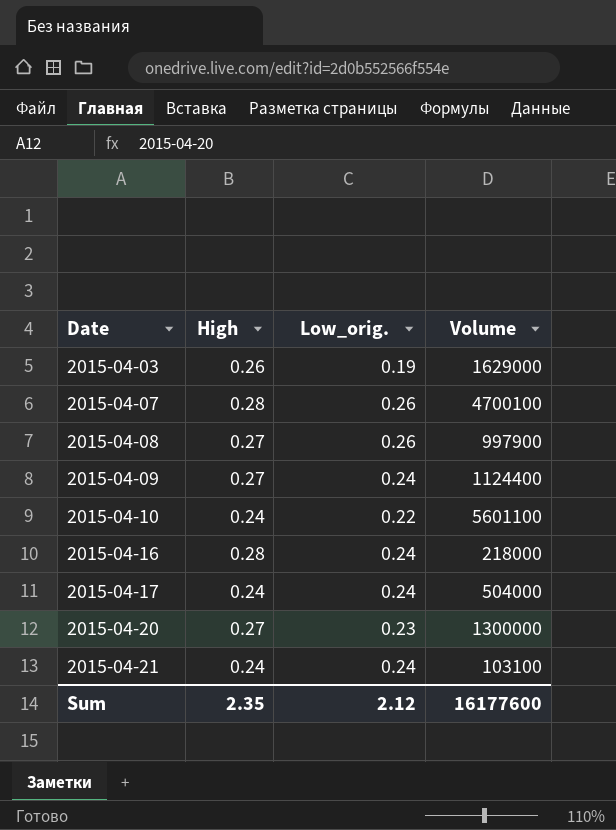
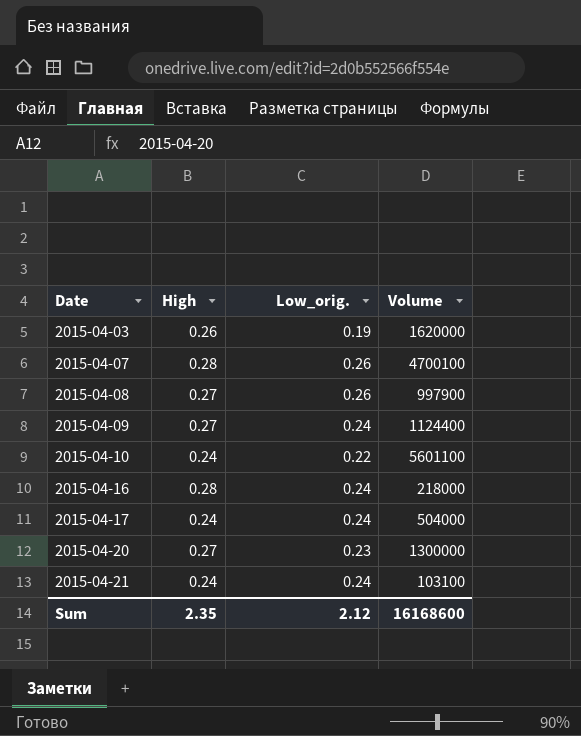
2015-04-03 | Volume: 1629000 -> 1620000
Sum | Volume: 16177600 -> 16168600

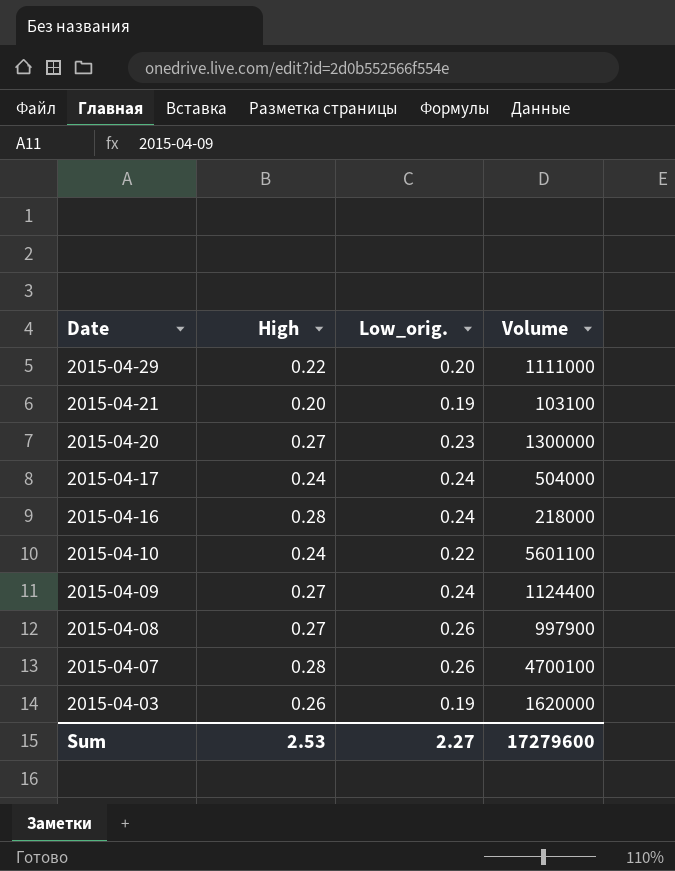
row order: Date ascending -> Date descending
row 2015-04-29: none -> 0.22 | 0.20 | 1111000
2015-04-21 | High: 0.24 -> 0.20
2015-04-21 | Low_orig.: 0.24 -> 0.19
Sum | High: 2.35 -> 2.53
Sum | Low_orig.: 2.12 -> 2.27
Sum | Volume: 16168600 -> 17279600

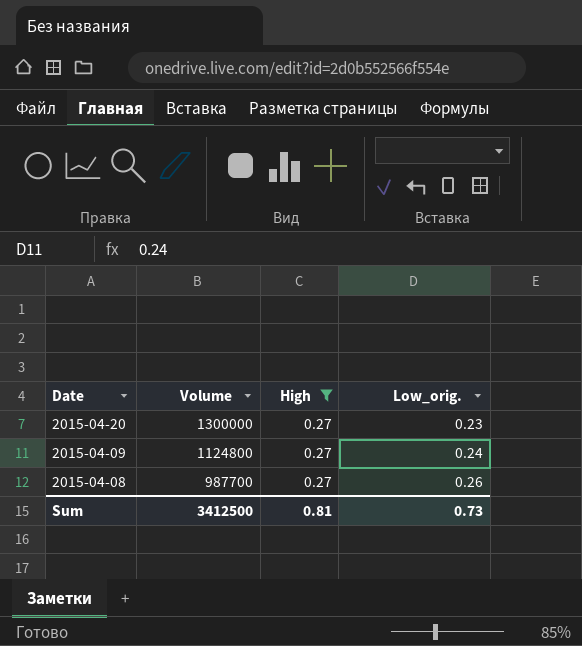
filter: none -> High = 0.27
column Volume | position: 4 -> 2
2015-04-09 | Volume: 1124400 -> 1124800
2015-04-08 | Volume: 997900 -> 987700
Sum | Volume: 17279600 -> 3412500
Sum | High: 2.53 -> 0.81
Sum | Low_orig.: 2.27 -> 0.73

